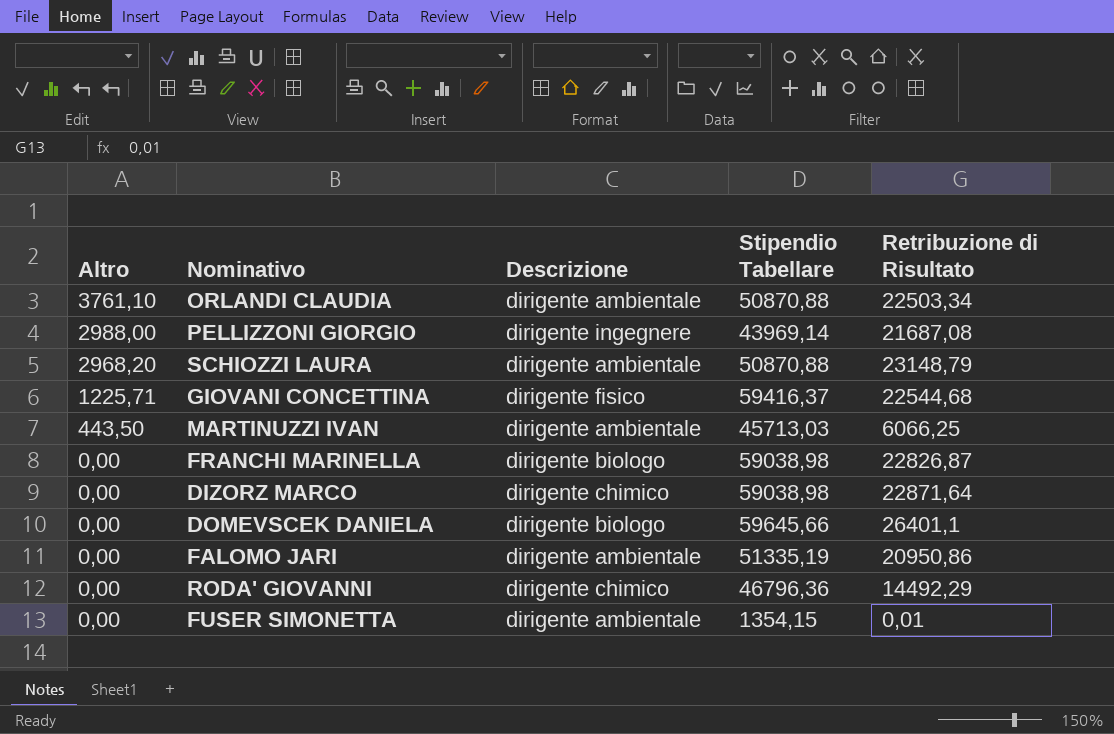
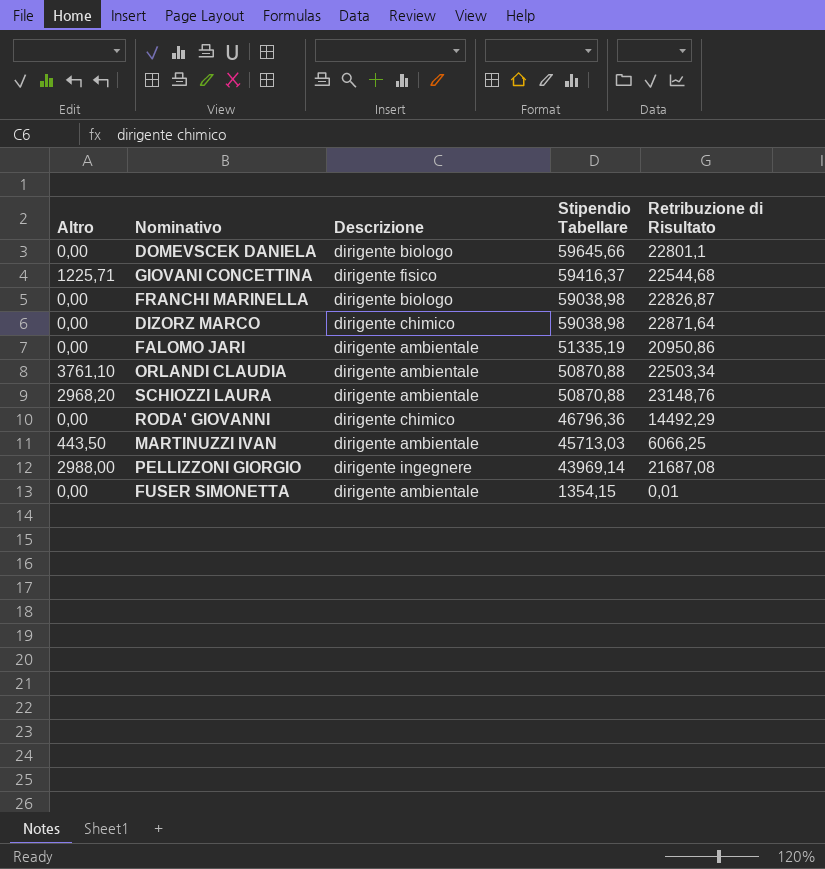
row order: Altro descending -> Stipendio Tabellare descending
DOMEVSCEK DANIELA | Retribuzione di Risultato: 26401,1 -> 22801,1
SCHIOZZI LAURA | Retribuzione di Risultato: 23148,79 -> 23148,76

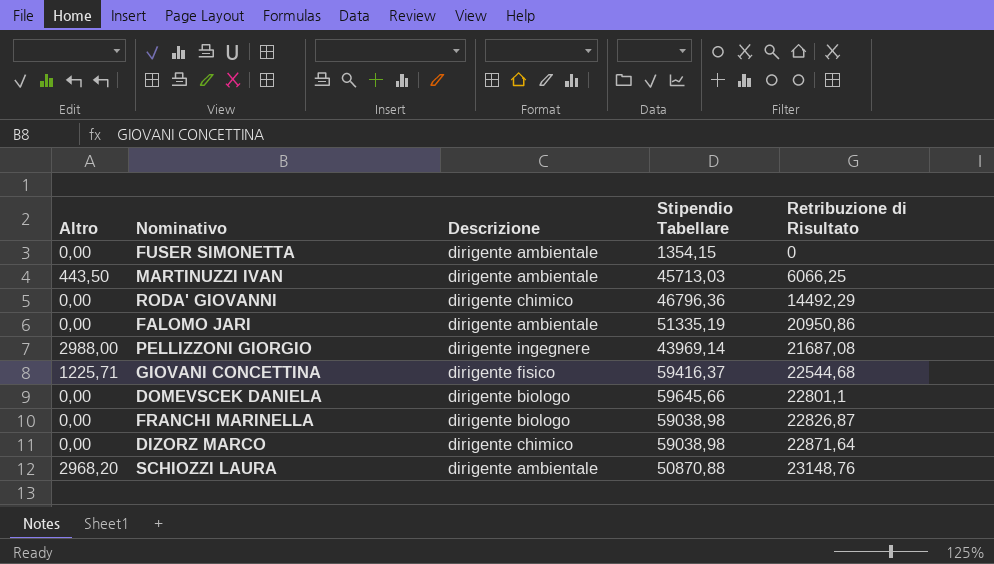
row order: Stipendio Tabellare descending -> Retribuzione di Risultato ascending
row ORLANDI CLAUDIA: 3761,10 | dirigente ambientale | 50870,88 | 22503,34 -> none
FUSER SIMONETTA | Retribuzione di Risultato: 0,01 -> 0

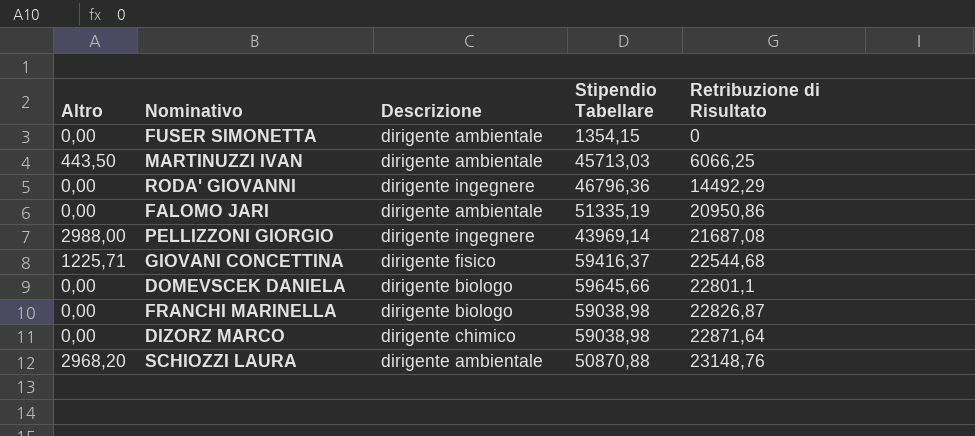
RODA' GIOVANNI | Descrizione: dirigente chimico -> dirigente ingegnere

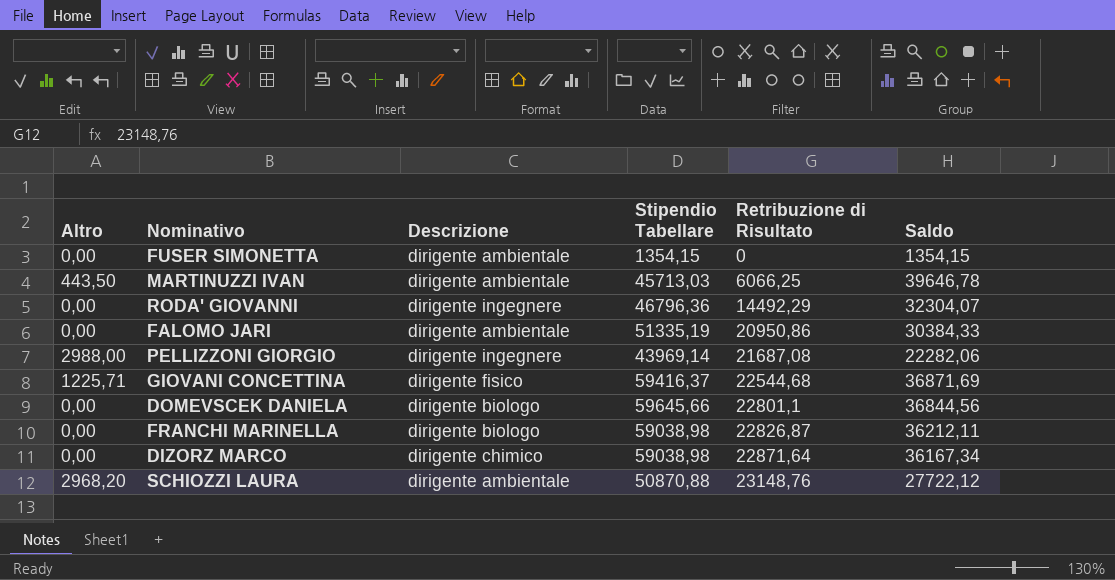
column Saldo | formula: none -> [Stipendio Tabellare] - [Retribuzione di Risultato]

